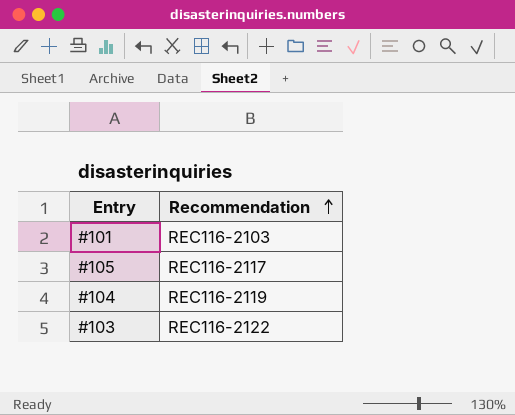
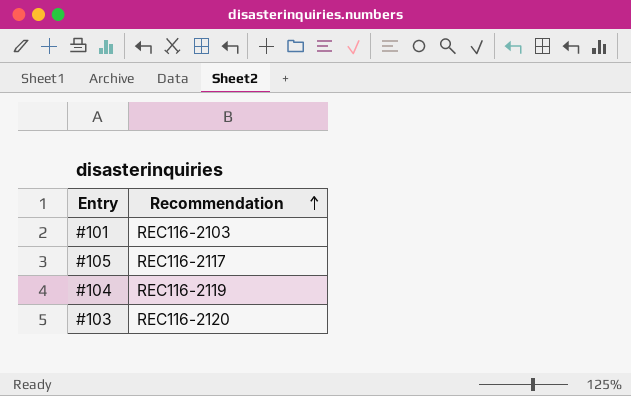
#103 | Recommendation: REC116-2122 -> REC116-2120

